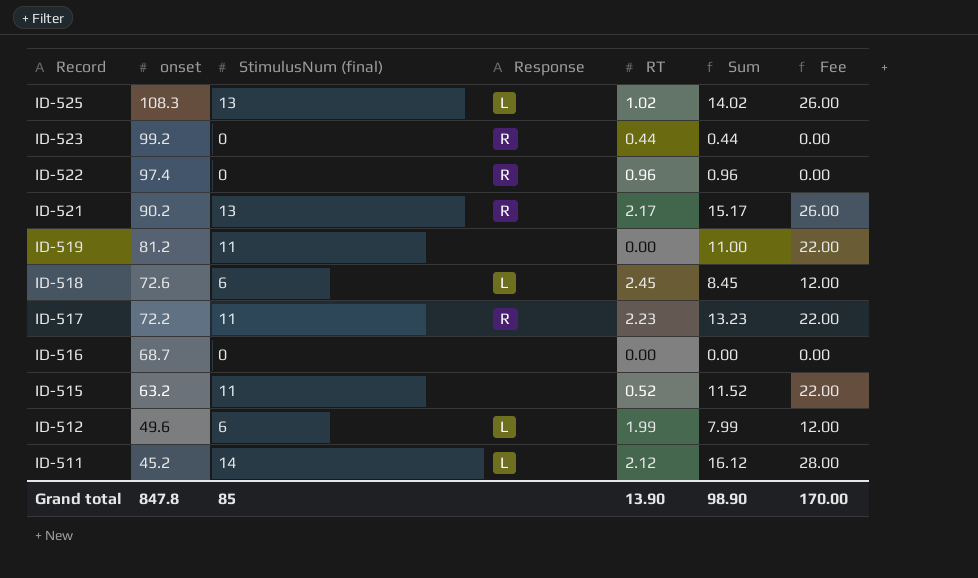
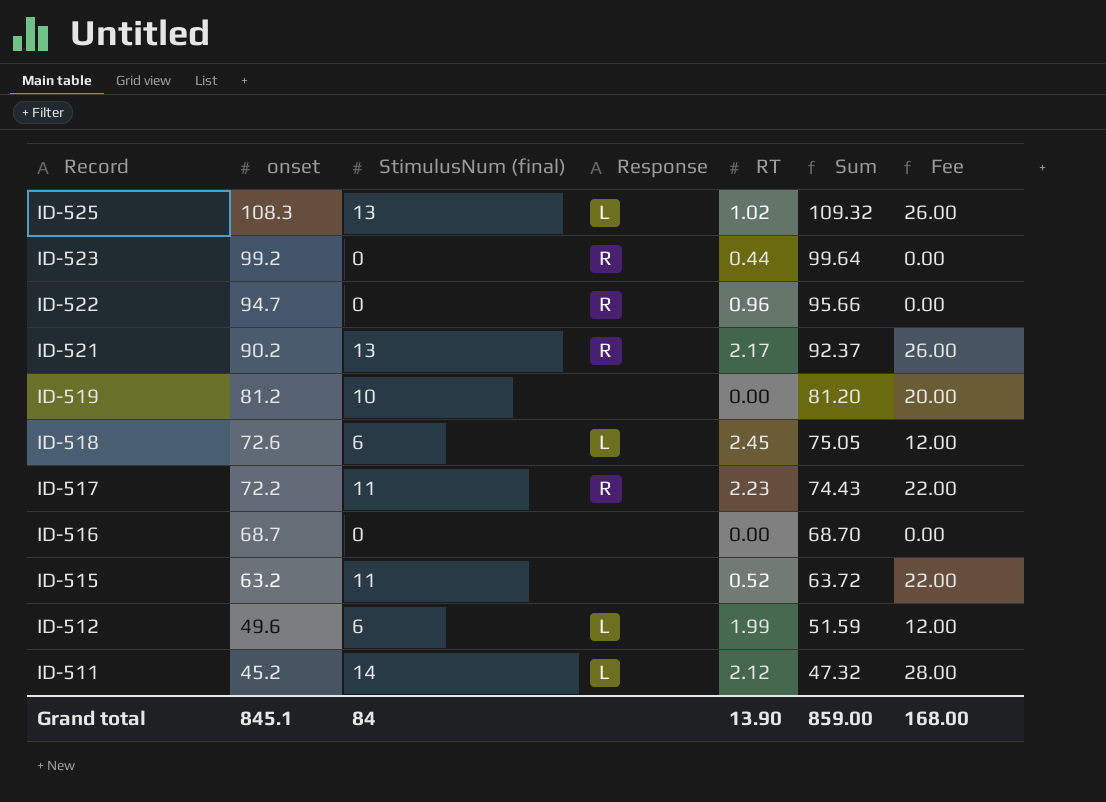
column Sum | formula: [StimulusNum (final)] + [RT] -> [onset] + [RT]
ID-522 | onset: 97.4 -> 94.7
ID-519 | StimulusNum (final): 11 -> 10
ID-519 | Fee: 22.00 -> 20.00
Grand total | onset: 847.8 -> 845.1
Grand total | StimulusNum (final): 85 -> 84
Grand total | Sum: 98.90 -> 859.00
Grand total | Fee: 170.00 -> 168.00

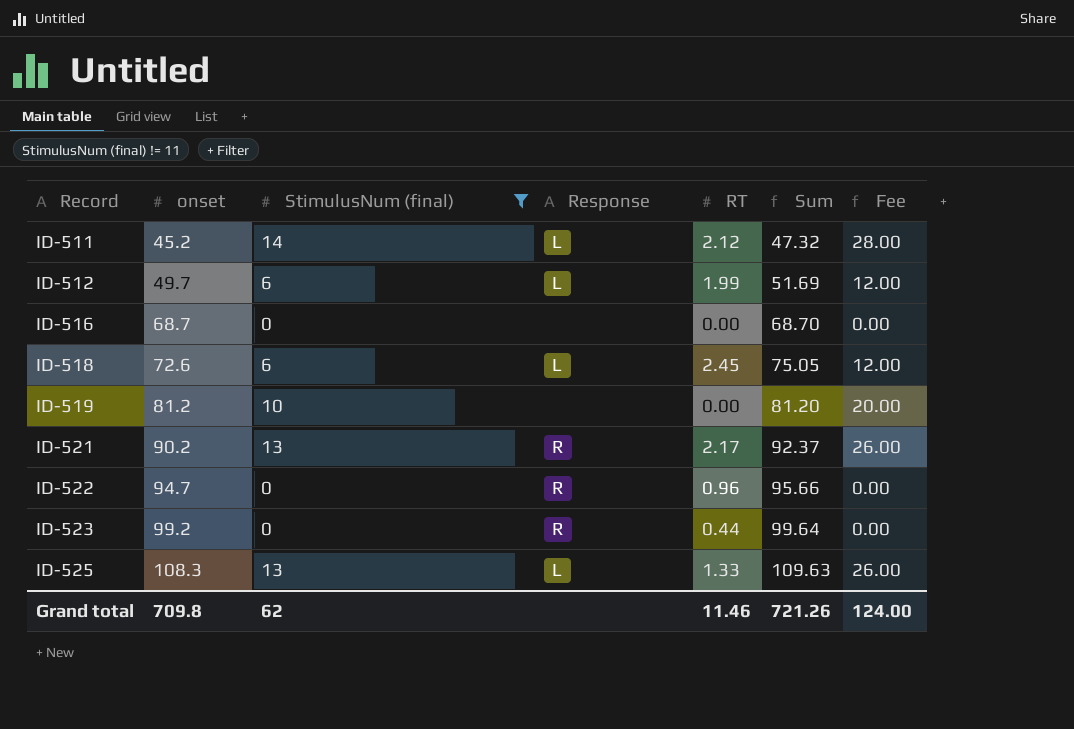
filter: none -> StimulusNum (final) != 11
row order: Record descending -> Record ascending
ID-512 | onset: 49.6 -> 49.7
ID-512 | Sum: 51.59 -> 51.69
ID-525 | RT: 1.02 -> 1.33
ID-525 | Sum: 109.32 -> 109.63
Grand total | onset: 845.1 -> 709.8
Grand total | StimulusNum (final): 84 -> 62
Grand total | RT: 13.90 -> 11.46
Grand total | Sum: 859.00 -> 721.26
Grand total | Fee: 168.00 -> 124.00

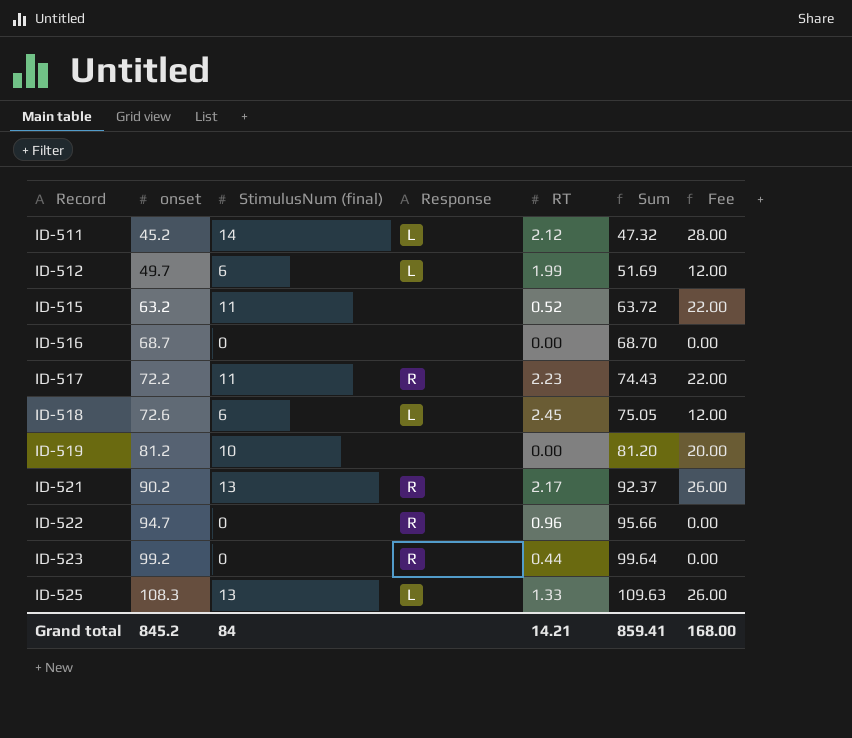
filter: StimulusNum (final) != 11 -> none
Grand total | onset: 709.8 -> 845.2
Grand total | StimulusNum (final): 62 -> 84
Grand total | RT: 11.46 -> 14.21
Grand total | Sum: 721.26 -> 859.41
Grand total | Fee: 124.00 -> 168.00

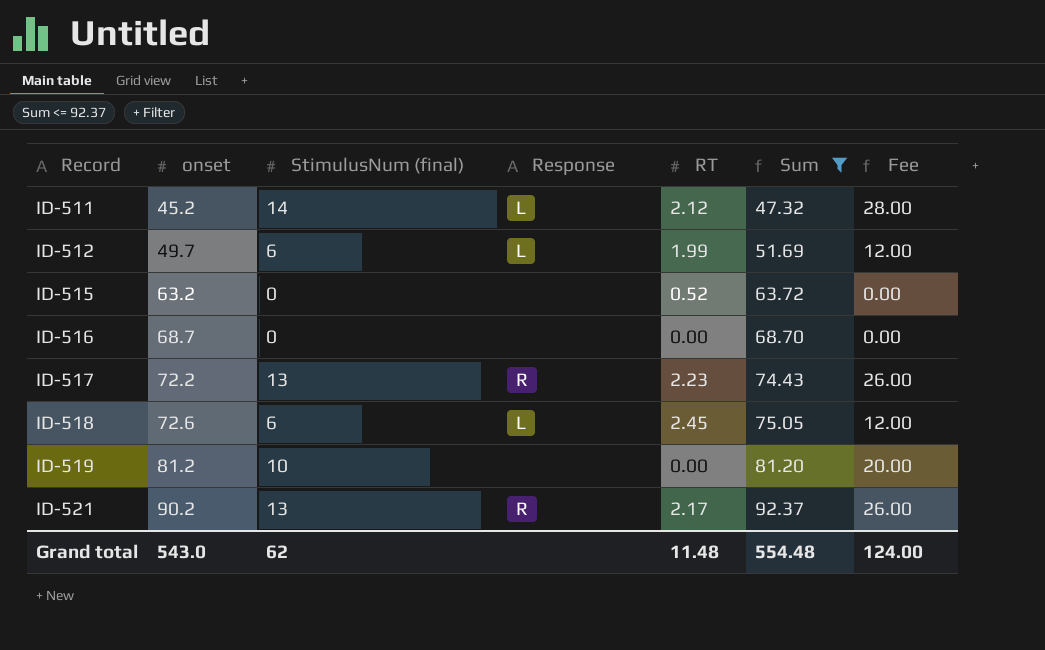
filter: none -> Sum <= 92.37
ID-515 | StimulusNum (final): 11 -> 0
ID-515 | Fee: 22.00 -> 0.00
ID-517 | StimulusNum (final): 11 -> 13
ID-517 | Fee: 22.00 -> 26.00
Grand total | onset: 845.2 -> 543.0
Grand total | StimulusNum (final): 84 -> 62
Grand total | RT: 14.21 -> 11.48
Grand total | Sum: 859.41 -> 554.48
Grand total | Fee: 168.00 -> 124.00

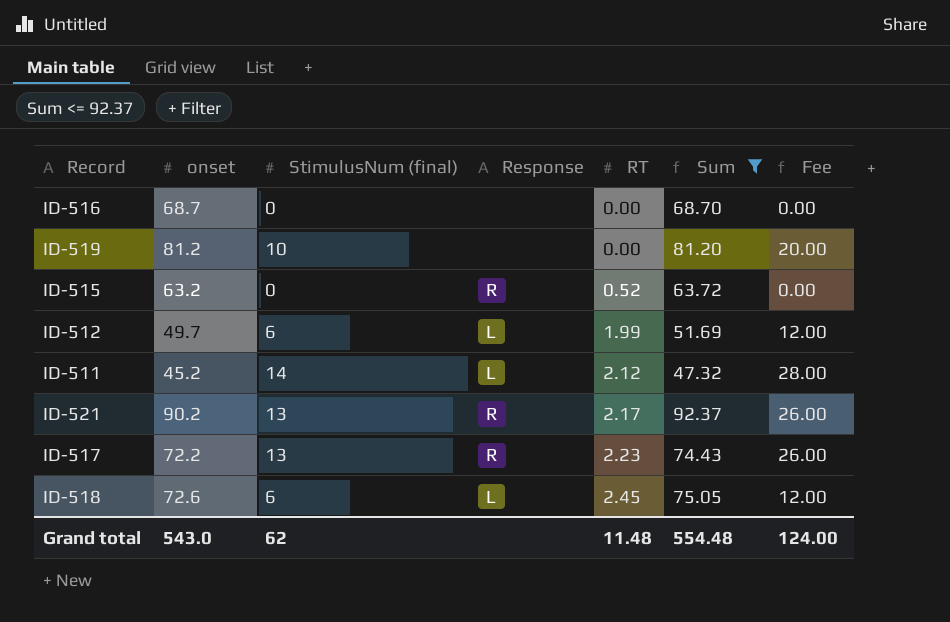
row order: Record ascending -> RT ascending
ID-515 | Response: none -> R

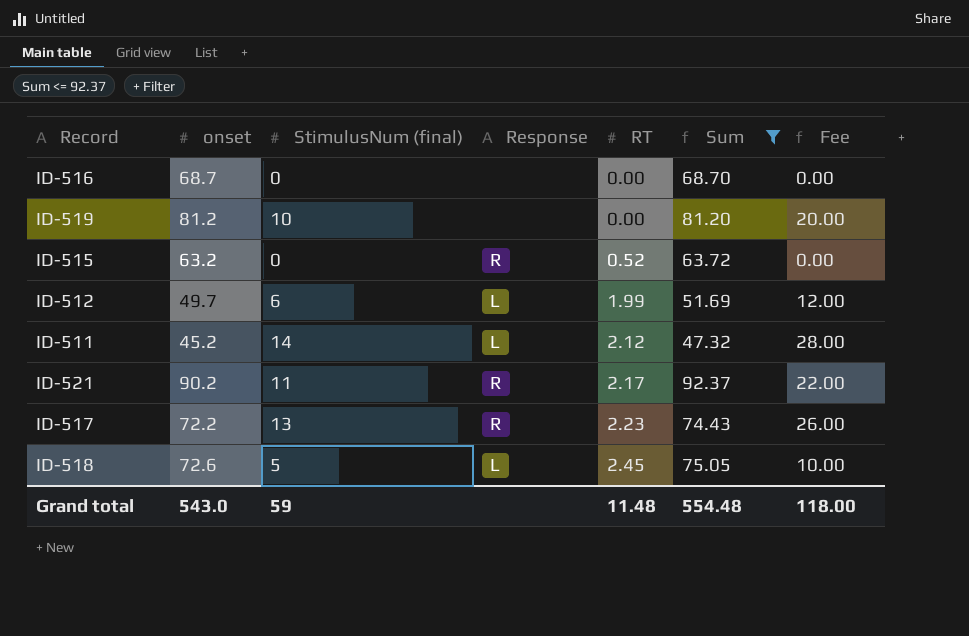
ID-521 | StimulusNum (final): 13 -> 11
ID-521 | Fee: 26.00 -> 22.00
ID-518 | StimulusNum (final): 6 -> 5
ID-518 | Fee: 12.00 -> 10.00
Grand total | StimulusNum (final): 62 -> 59
Grand total | Fee: 124.00 -> 118.00

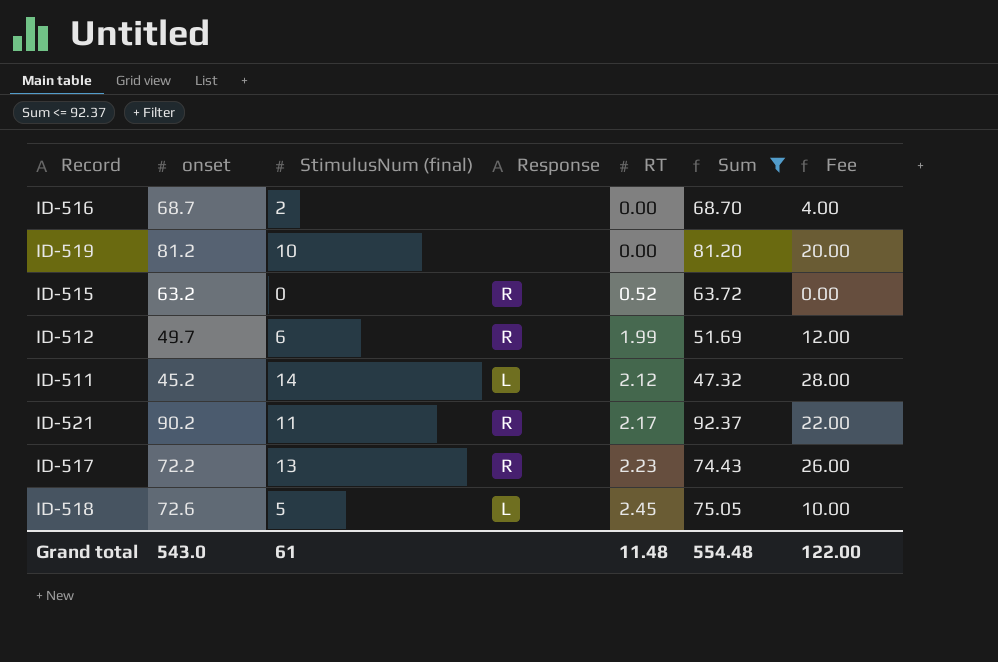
ID-516 | StimulusNum (final): 0 -> 2
ID-516 | Fee: 0.00 -> 4.00
ID-512 | Response: L -> R
Grand total | StimulusNum (final): 59 -> 61
Grand total | Fee: 118.00 -> 122.00

